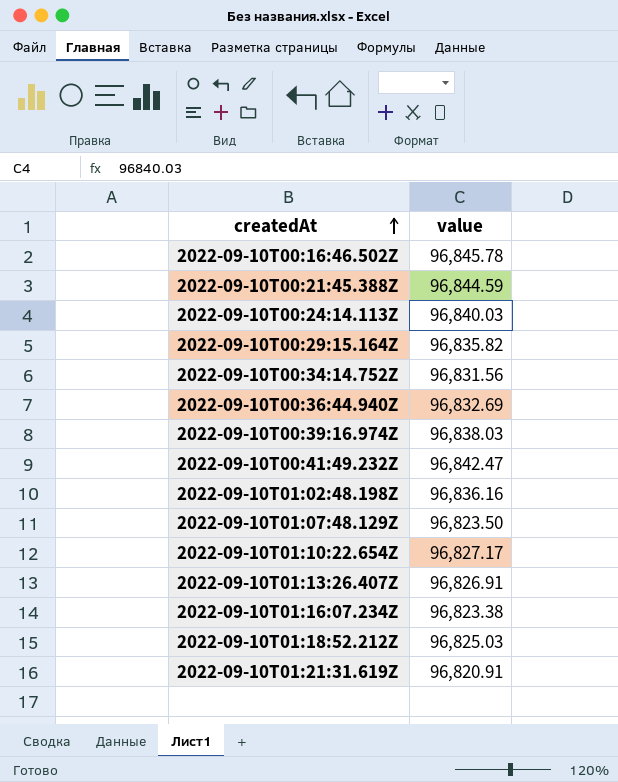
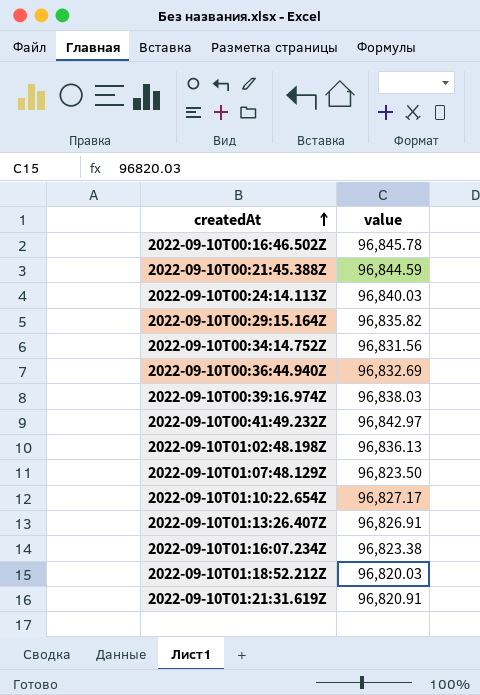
2022-09-10T00:41:49.232Z | value: 96,842.47 -> 96,842.97
2022-09-10T01:02:48.198Z | value: 96,836.16 -> 96,836.13
2022-09-10T01:18:52.212Z | value: 96,825.03 -> 96,820.03

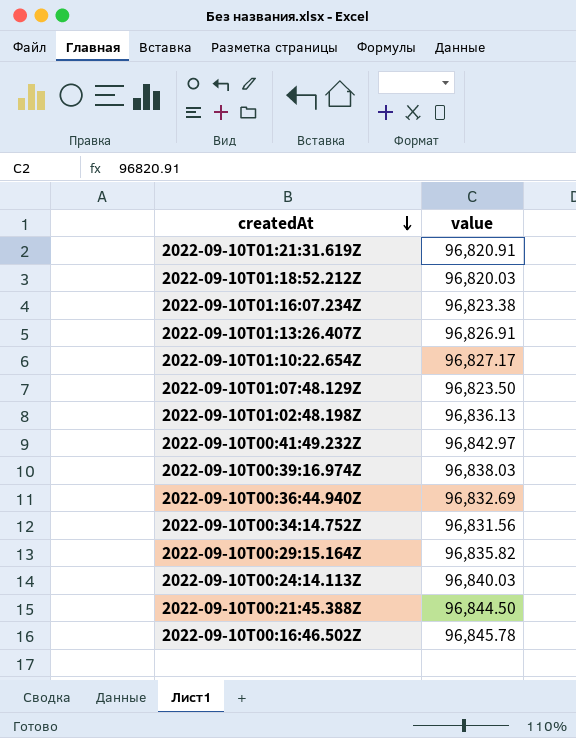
row order: createdAt ascending -> createdAt descending
2022-09-10T00:21:45.388Z | value: 96,844.59 -> 96,844.50

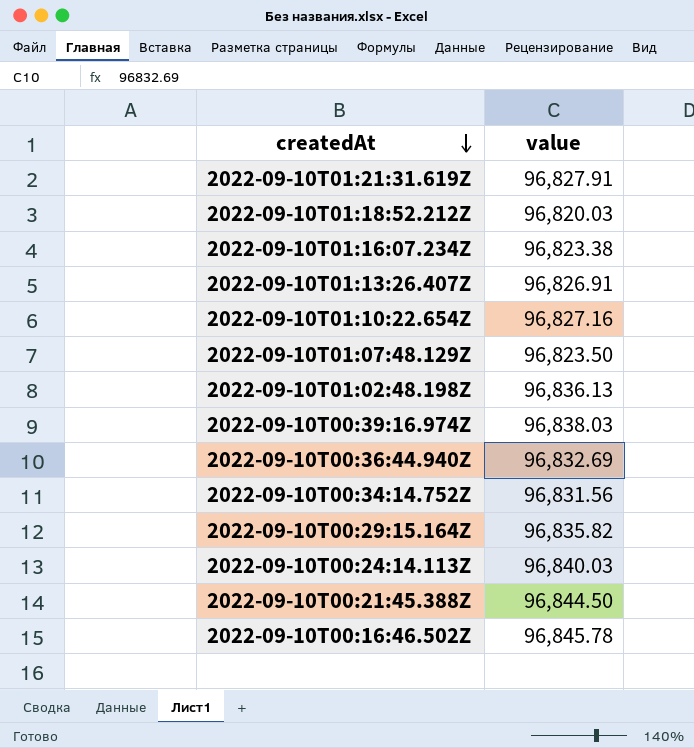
row 2022-09-10T00:41:49.232Z: 96,842.97 -> none
2022-09-10T01:21:31.619Z | value: 96,820.91 -> 96,827.91
2022-09-10T01:10:22.654Z | value: 96,827.17 -> 96,827.16

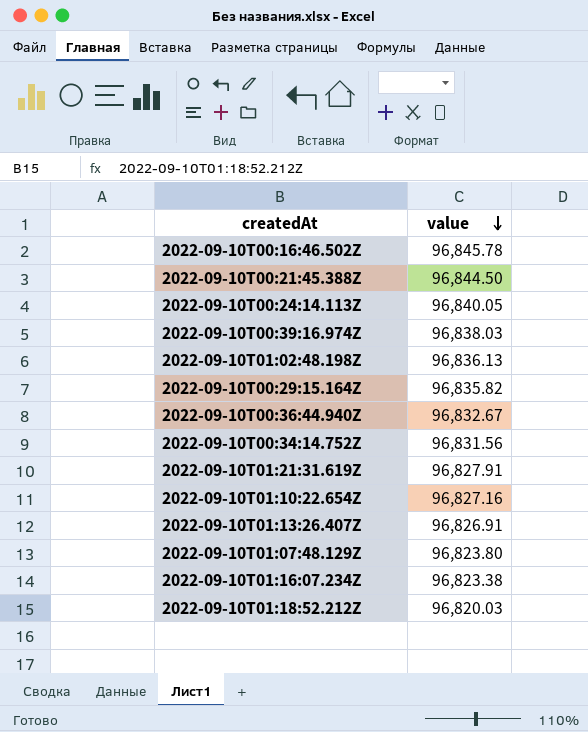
row order: createdAt descending -> value descending
2022-09-10T00:24:14.113Z | value: 96,840.03 -> 96,840.05
2022-09-10T00:36:44.940Z | value: 96,832.69 -> 96,832.67
2022-09-10T01:07:48.129Z | value: 96,823.50 -> 96,823.80

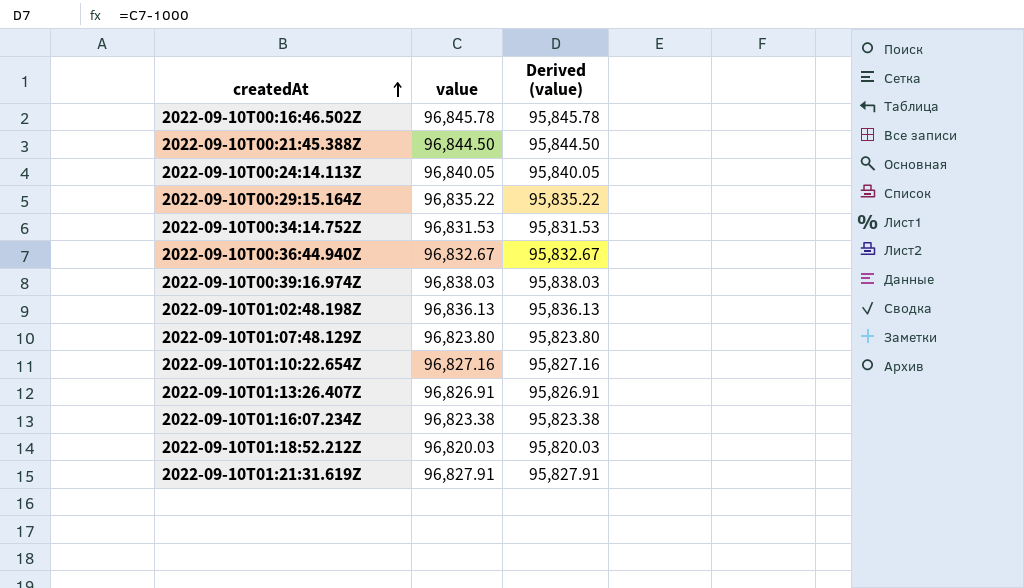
row order: value descending -> createdAt ascending
column Derived (value) | formula: none -> [value] - 1000
2022-09-10T00:29:15.164Z | value: 96,835.82 -> 96,835.22
2022-09-10T00:34:14.752Z | value: 96,831.56 -> 96,831.53

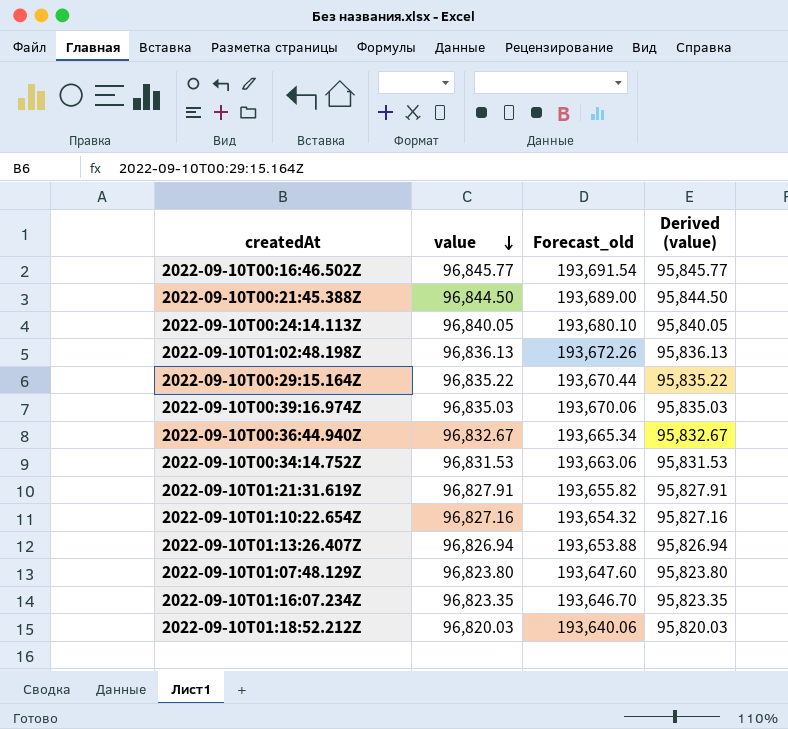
row order: createdAt ascending -> value descending
column Forecast_old | formula: none -> [value] * 2
2022-09-10T00:16:46.502Z | value: 96,845.78 -> 96,845.77
2022-09-10T00:16:46.502Z | Derived (value): 95,845.78 -> 95,845.77
2022-09-10T00:39:16.974Z | value: 96,838.03 -> 96,835.03
2022-09-10T00:39:16.974Z | Derived (value): 95,838.03 -> 95,835.03
2022-09-10T01:13:26.407Z | value: 96,826.91 -> 96,826.94
2022-09-10T01:13:26.407Z | Derived (value): 95,826.91 -> 95,826.94
2022-09-10T01:16:07.234Z | value: 96,823.38 -> 96,823.35
2022-09-10T01:16:07.234Z | Derived (value): 95,823.38 -> 95,823.35

